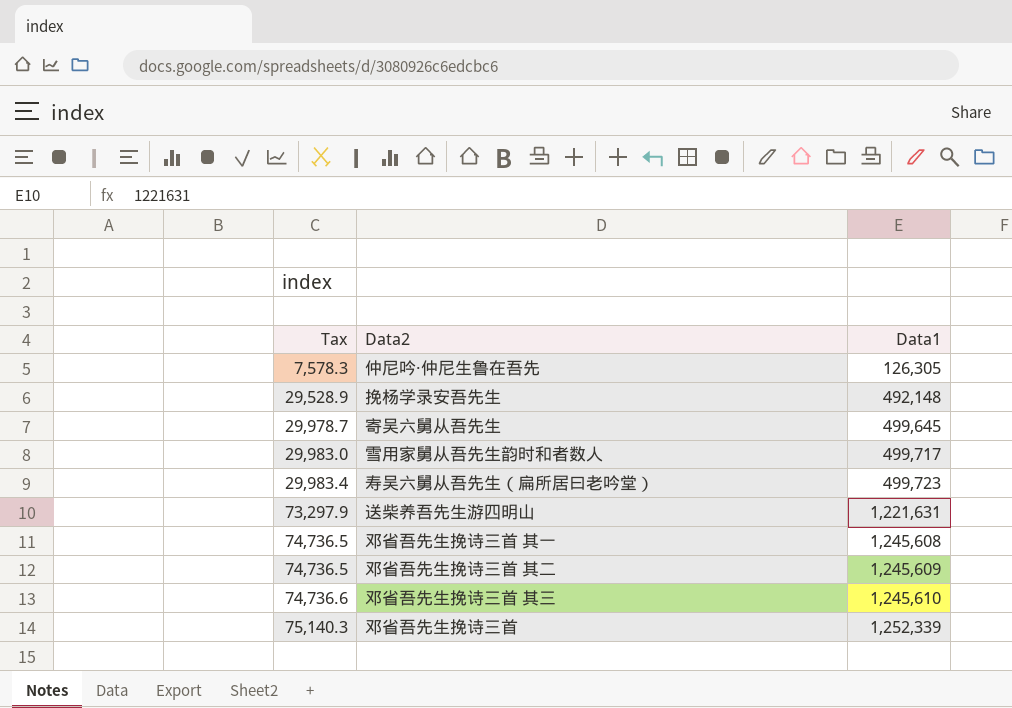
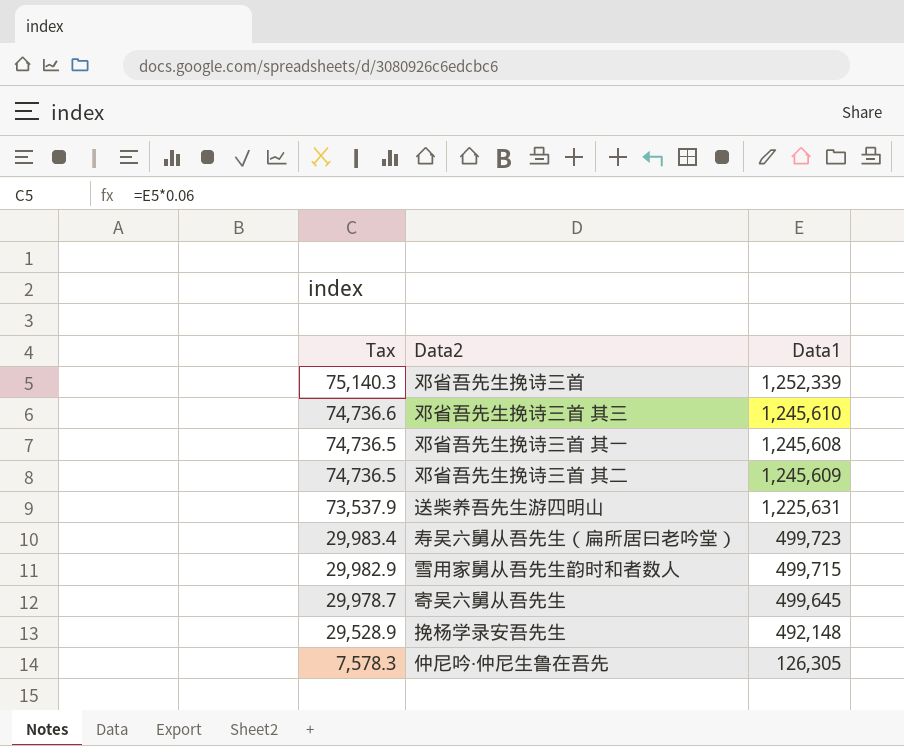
row order: Tax ascending -> Tax descending
送柴养吾先生游四明山 | Tax: 73,297.9 -> 73,537.9
送柴养吾先生游四明山 | Data1: 1,221,631 -> 1,225,631
雪用家舅从吾先生韵时和者数人 | Tax: 29,983.0 -> 29,982.9
雪用家舅从吾先生韵时和者数人 | Data1: 499,717 -> 499,715

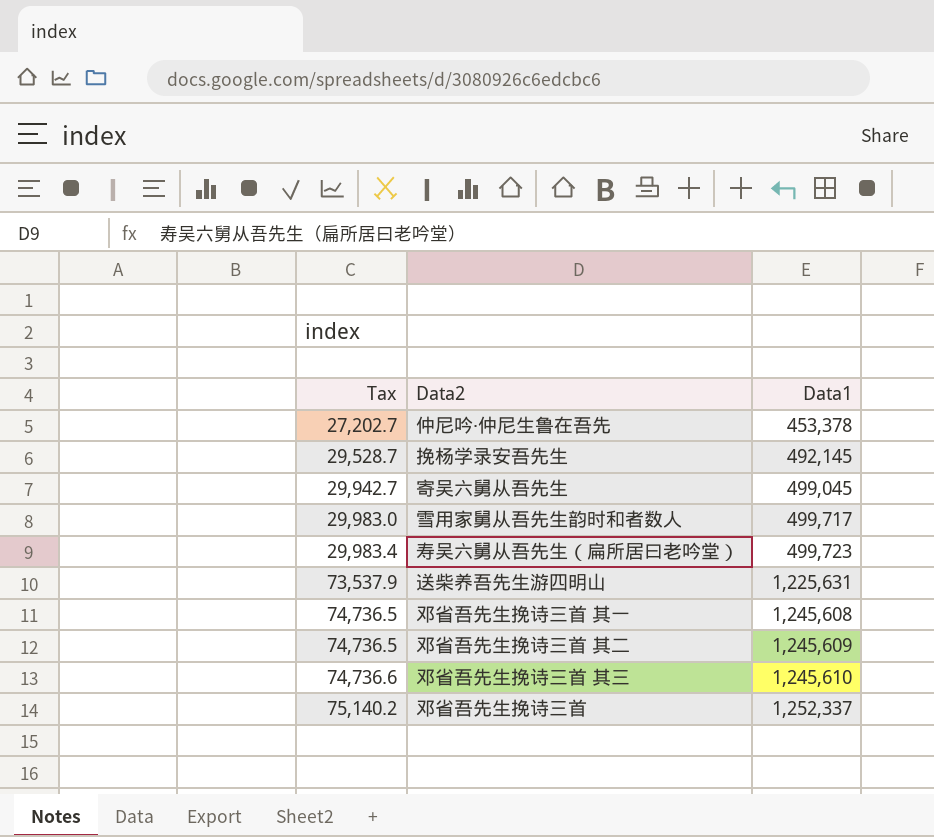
row order: Tax descending -> Tax ascending
仲尼吟·仲尼生鲁在吾先 | Tax: 7,578.3 -> 27,202.7
仲尼吟·仲尼生鲁在吾先 | Data1: 126,305 -> 453,378
挽杨学录安吾先生 | Tax: 29,528.9 -> 29,528.7
挽杨学录安吾先生 | Data1: 492,148 -> 492,145
寄吴六舅从吾先生 | Tax: 29,978.7 -> 29,942.7
寄吴六舅从吾先生 | Data1: 499,645 -> 499,045
雪用家舅从吾先生韵时和者数人 | Tax: 29,982.9 -> 29,983.0
雪用家舅从吾先生韵时和者数人 | Data1: 499,715 -> 499,717
邓省吾先生挽诗三首 | Tax: 75,140.3 -> 75,140.2
邓省吾先生挽诗三首 | Data1: 1,252,339 -> 1,252,337

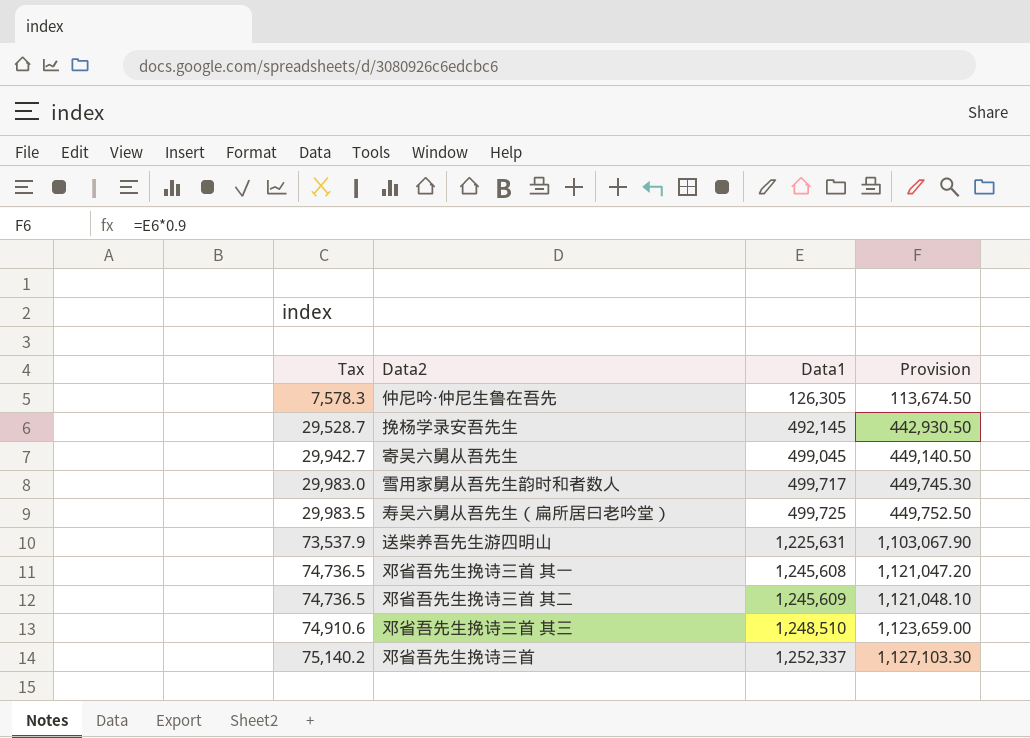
column Provision | formula: none -> [Data1] * 0.9
仲尼吟·仲尼生鲁在吾先 | Tax: 27,202.7 -> 7,578.3
仲尼吟·仲尼生鲁在吾先 | Data1: 453,378 -> 126,305
寿吴六舅从吾先生（扁所居曰老吟堂） | Tax: 29,983.4 -> 29,983.5
寿吴六舅从吾先生（扁所居曰老吟堂） | Data1: 499,723 -> 499,725
邓省吾先生挽诗三首 其三 | Tax: 74,736.6 -> 74,910.6
邓省吾先生挽诗三首 其三 | Data1: 1,245,610 -> 1,248,510

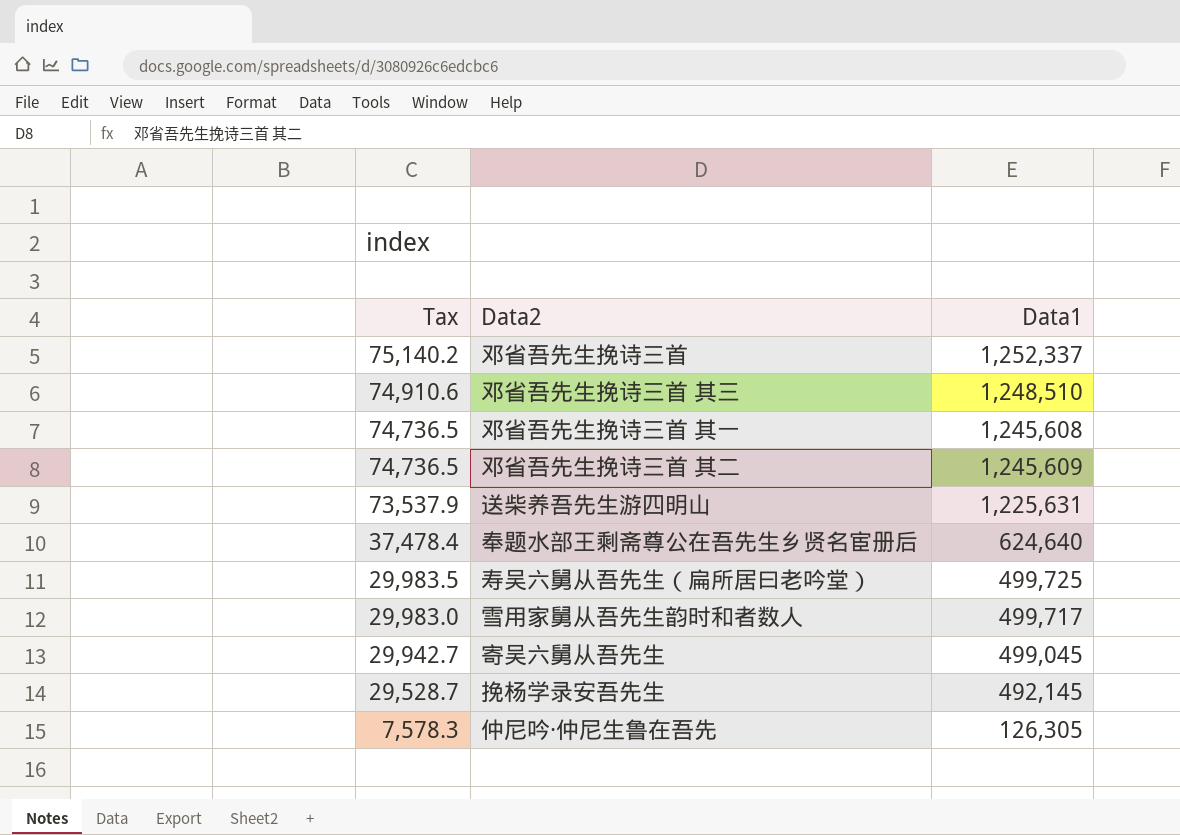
row order: Tax ascending -> Tax descending
column Provision | formula: [Data1] * 0.9 -> none
row 奉题水部王剩斋尊公在吾先生乡贤名宦册后: none -> 37,478.4 | 624,640

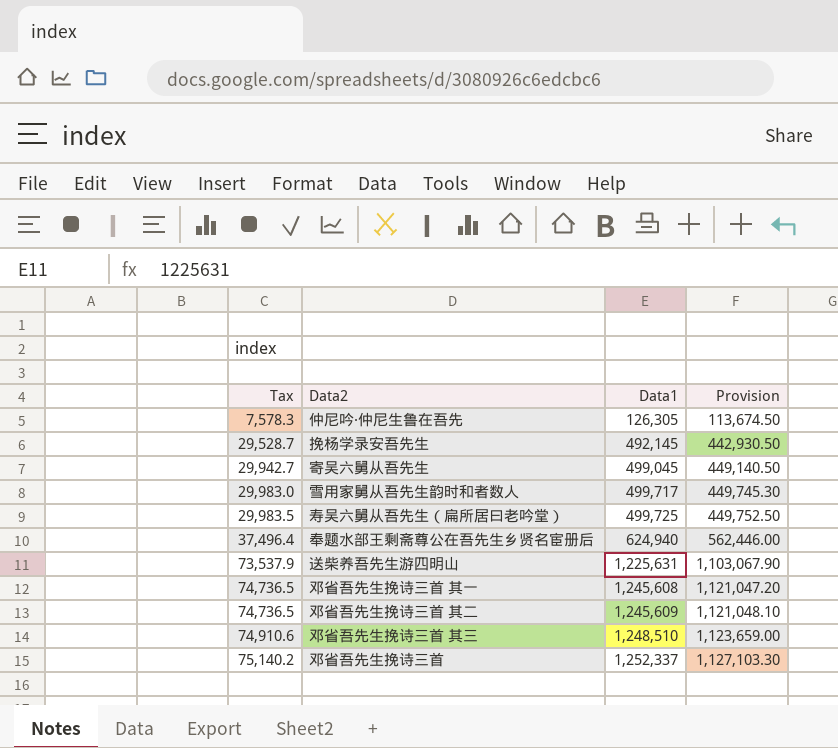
row order: Tax descending -> Tax ascending
column Provision | formula: none -> [Data1] * 0.9
奉题水部王剩斋尊公在吾先生乡贤名宦册后 | Tax: 37,478.4 -> 37,496.4
奉题水部王剩斋尊公在吾先生乡贤名宦册后 | Data1: 624,640 -> 624,940

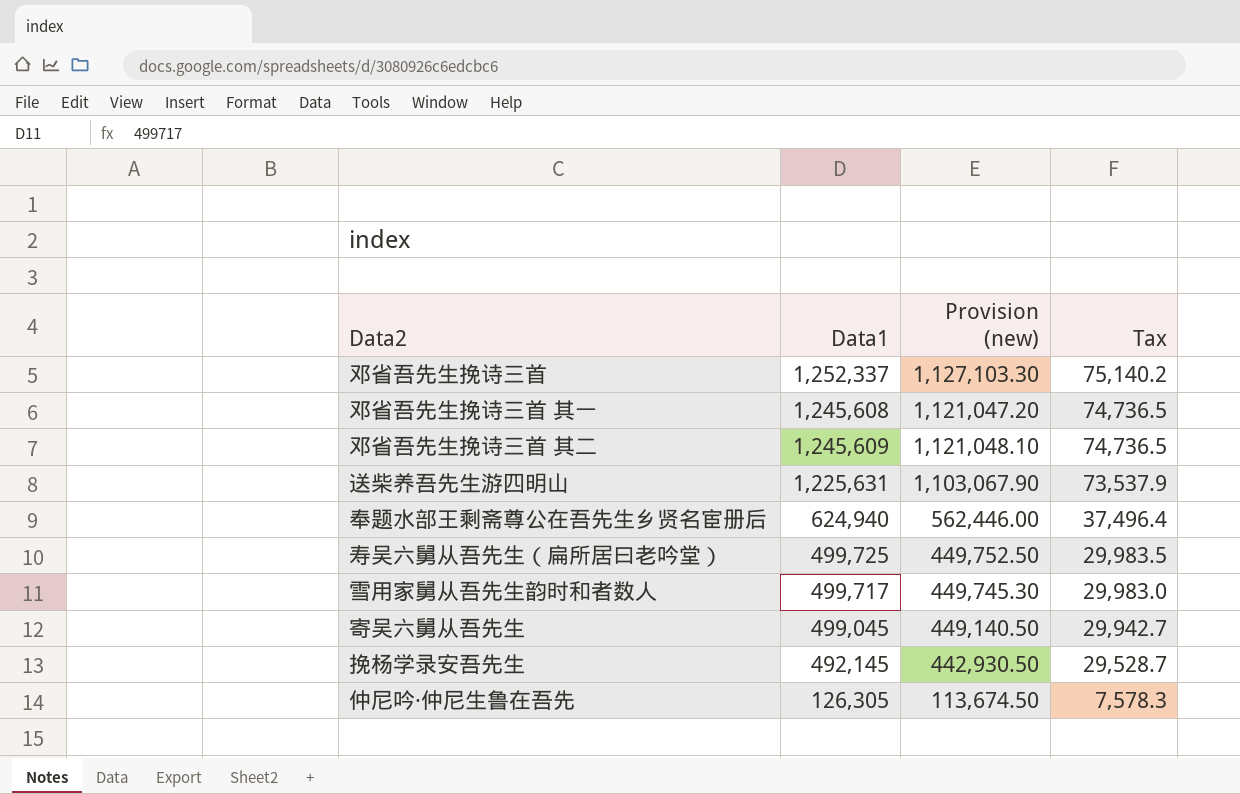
row order: Tax ascending -> Tax descending
column name: Provision -> Provision (new)
column Tax | position: 1 -> 4
row 邓省吾先生挽诗三首 其三: 74,910.6 | 1,248,510 | 1,123,659.00 -> none

